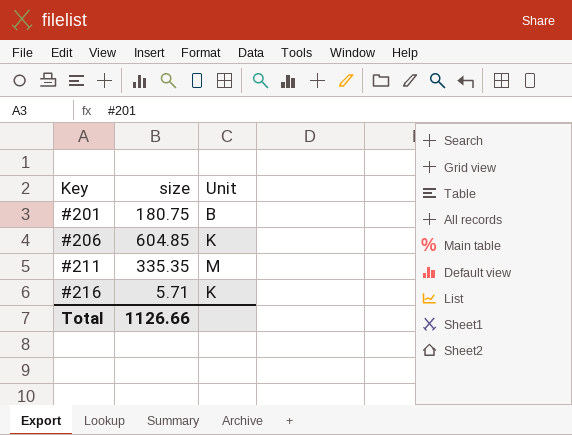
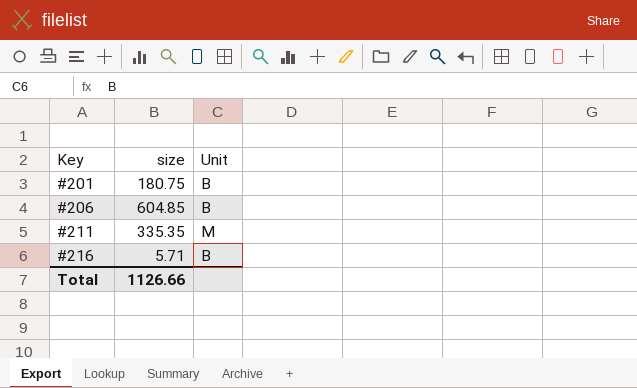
#206 | Unit: K -> B
#216 | Unit: K -> B

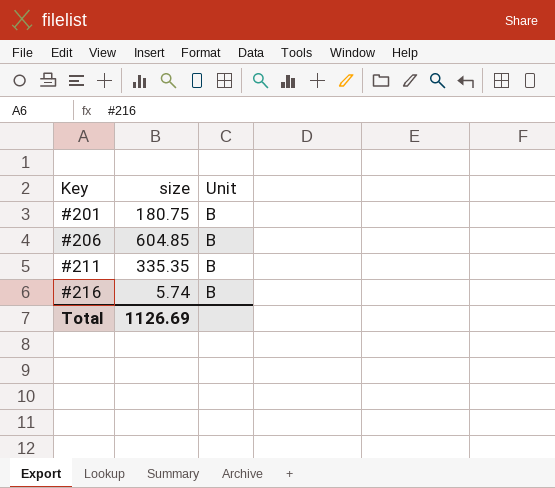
#211 | Unit: M -> B
#216 | size: 5.71 -> 5.74
Total | size: 1126.66 -> 1126.69

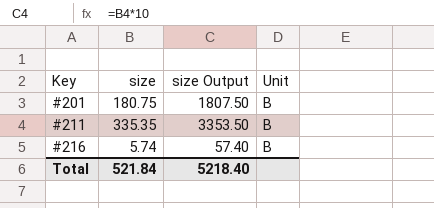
column size Output | formula: none -> [size] * 10
row #206: 604.85 | B -> none
Total | size: 1126.69 -> 521.84

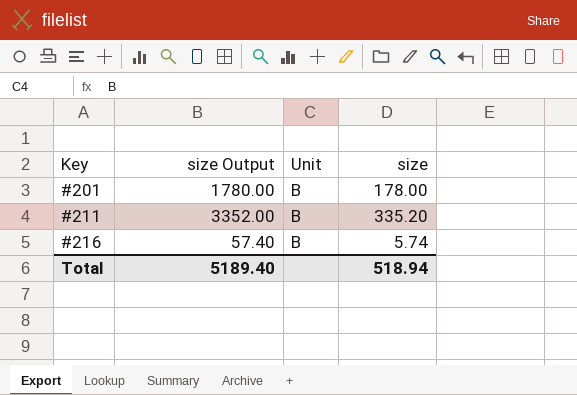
column size | position: 2 -> 4
#201 | size Output: 1807.50 -> 1780.00
#201 | size: 180.75 -> 178.00
#211 | size Output: 3353.50 -> 3352.00
#211 | size: 335.35 -> 335.20
Total | size Output: 5218.40 -> 5189.40
Total | size: 521.84 -> 518.94

